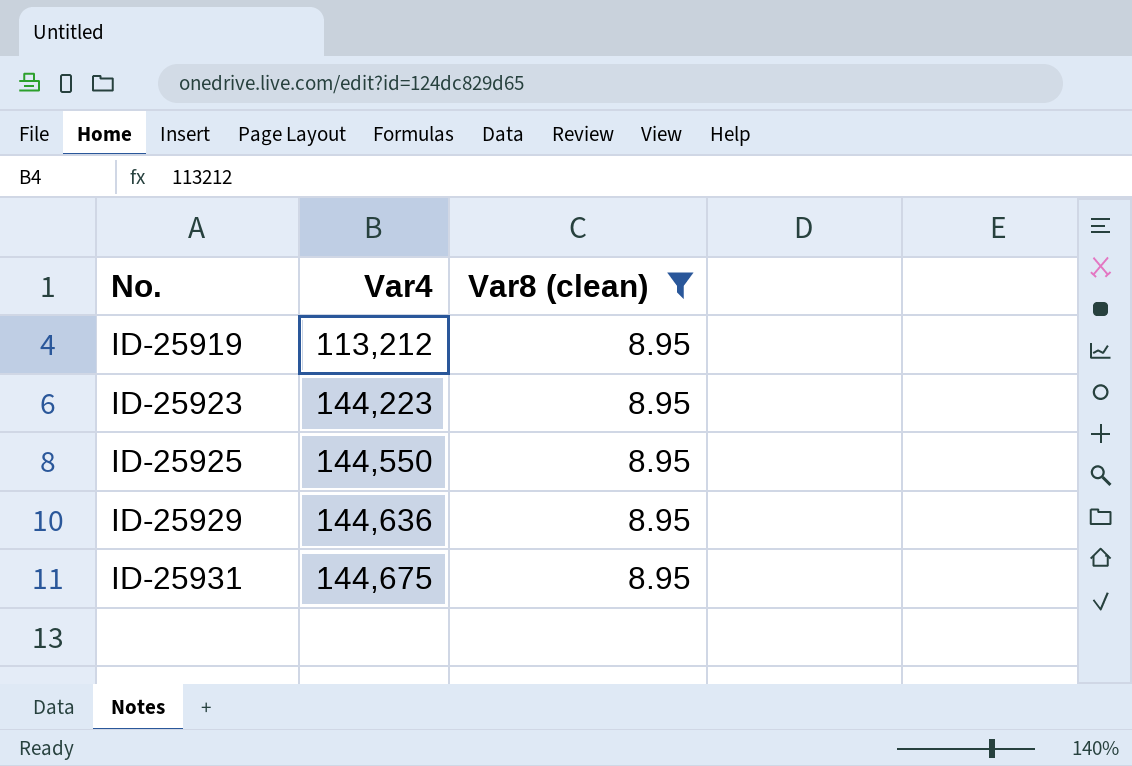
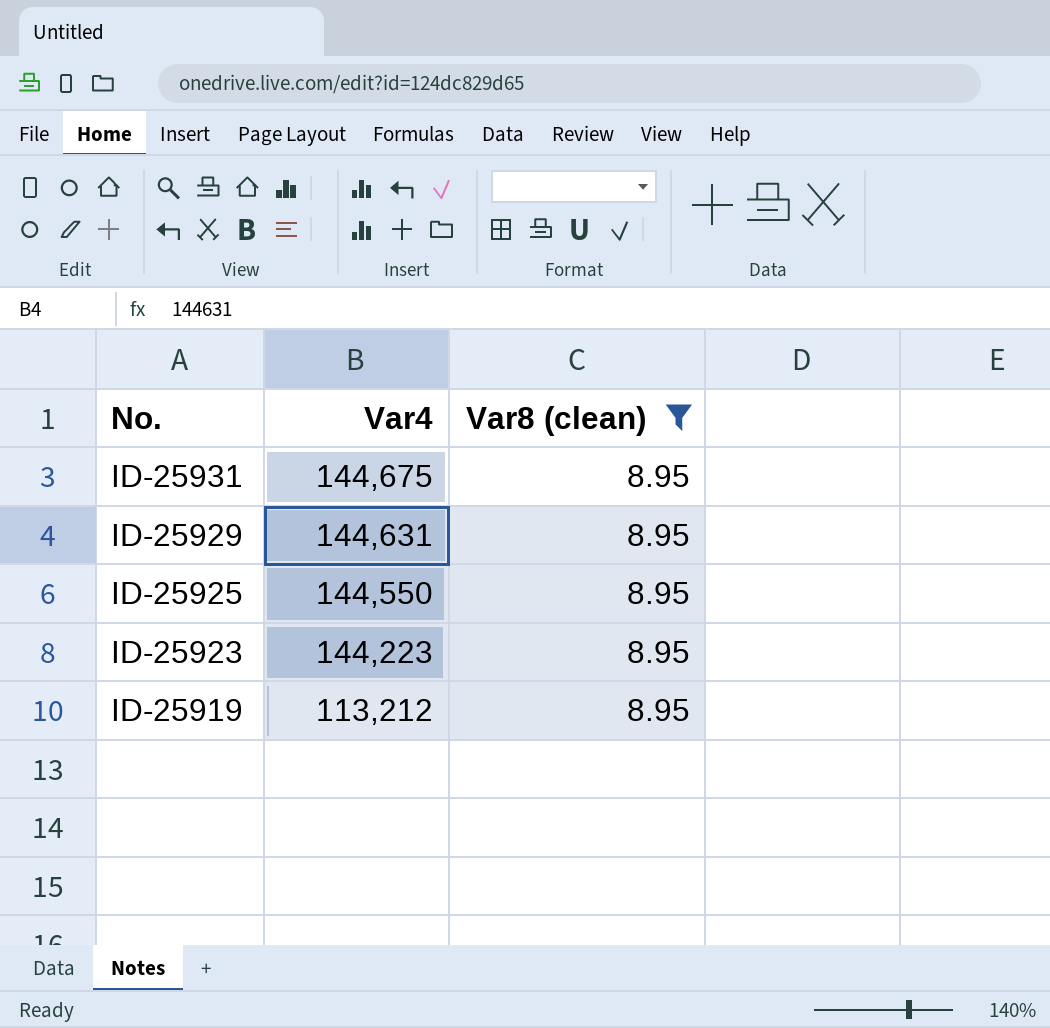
row order: No. ascending -> No. descending
ID-25929 | Var4: 144,636 -> 144,631

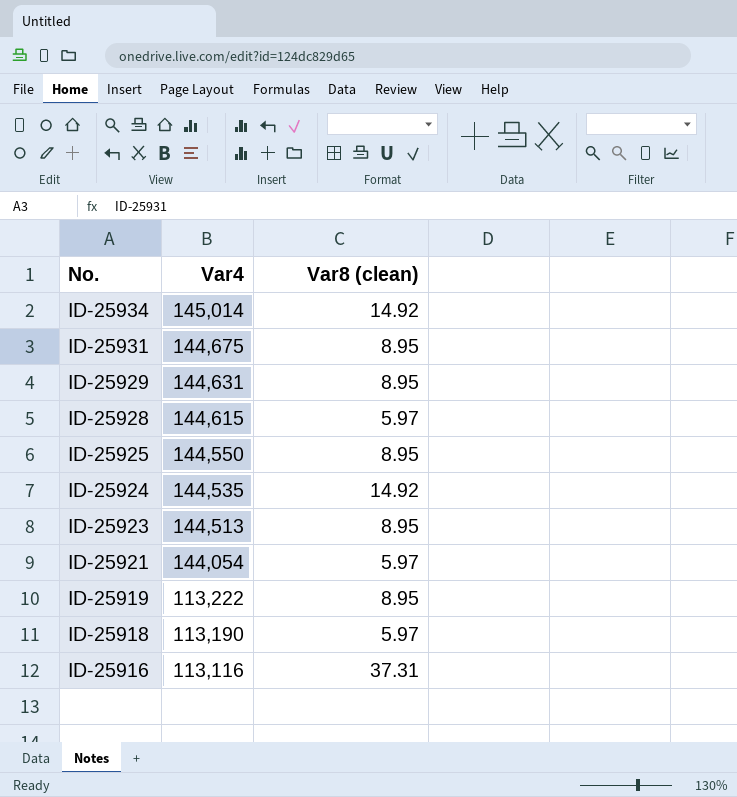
filter: Var8 (clean) = 8.95 -> none
ID-25923 | Var4: 144,223 -> 144,513
ID-25919 | Var4: 113,212 -> 113,222

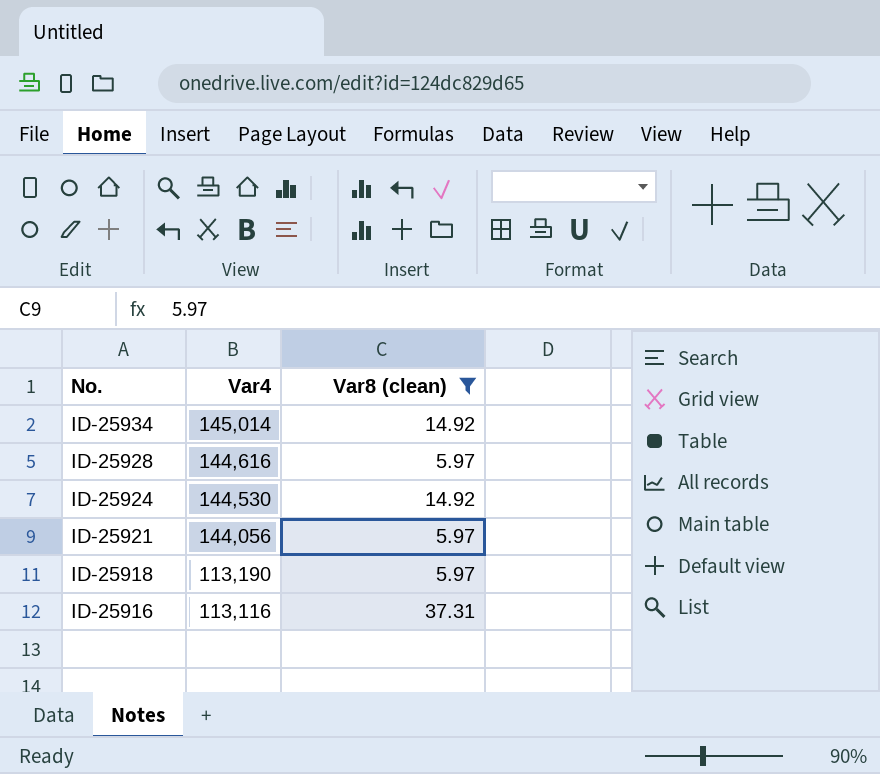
filter: none -> Var8 (clean) != 8.95
ID-25928 | Var4: 144,615 -> 144,616
ID-25924 | Var4: 144,535 -> 144,530
ID-25921 | Var4: 144,054 -> 144,056

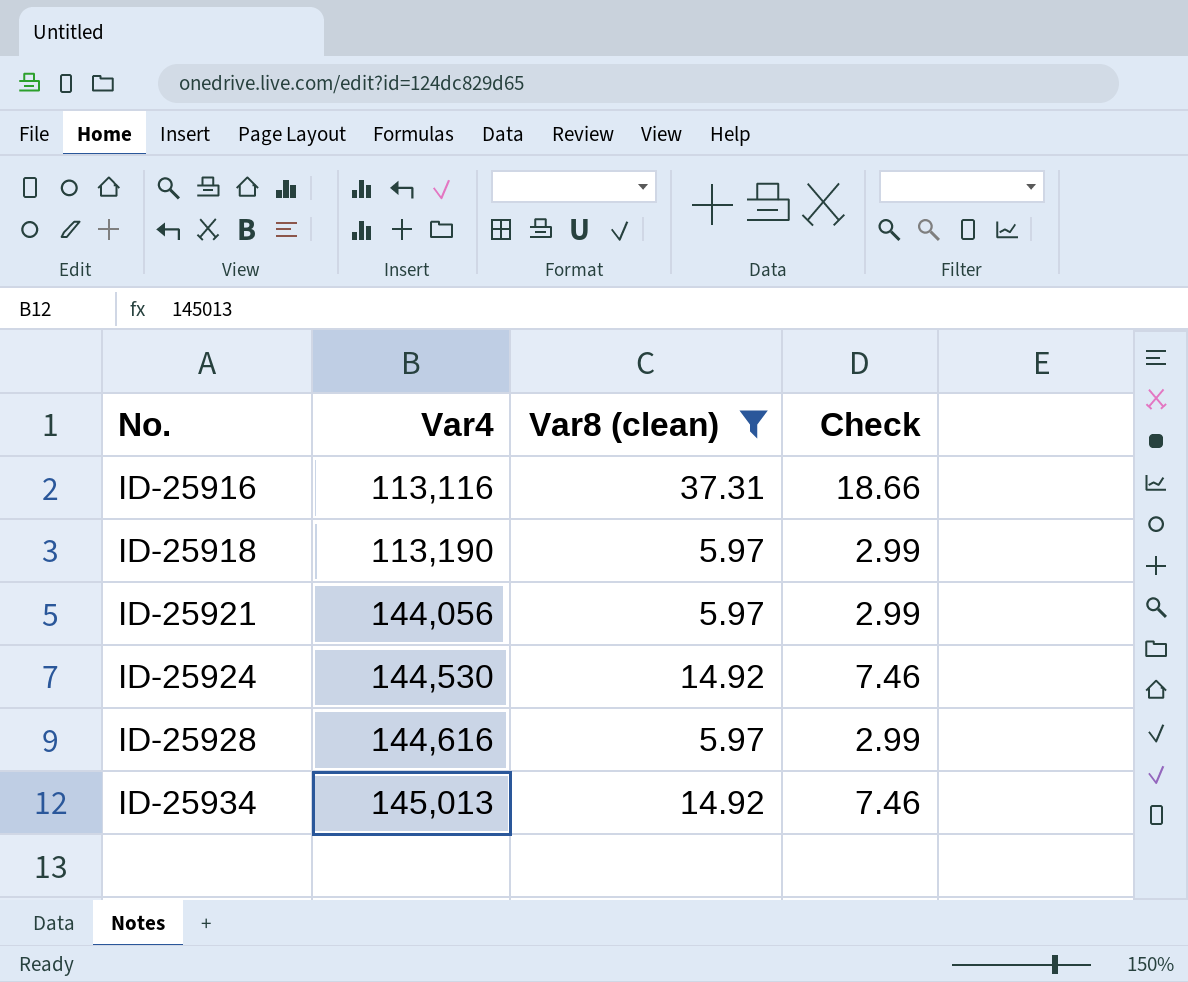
row order: No. descending -> No. ascending
column Check | formula: none -> [Var8 (clean)] * 0.5
ID-25934 | Var4: 145,014 -> 145,013

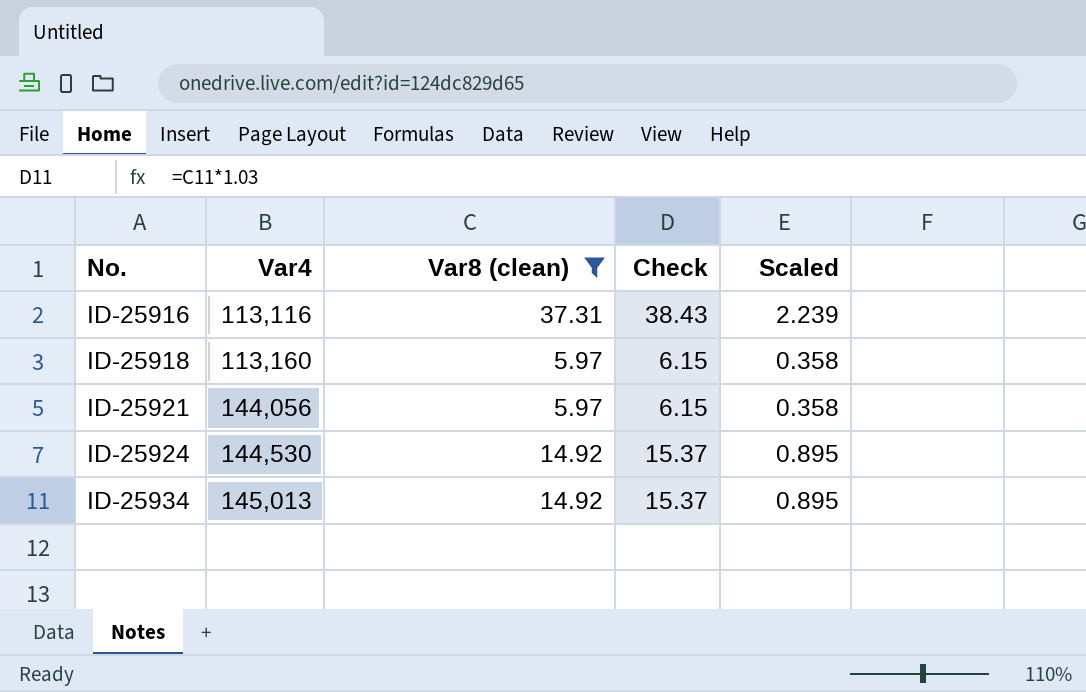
column Check | formula: [Var8 (clean)] * 0.5 -> [Var8 (clean)] * 1.03
column Scaled | formula: none -> [Var8 (clean)] * 0.06
row ID-25928: 144,616 | 5.97 | 2.99 -> none
ID-25918 | Var4: 113,190 -> 113,160

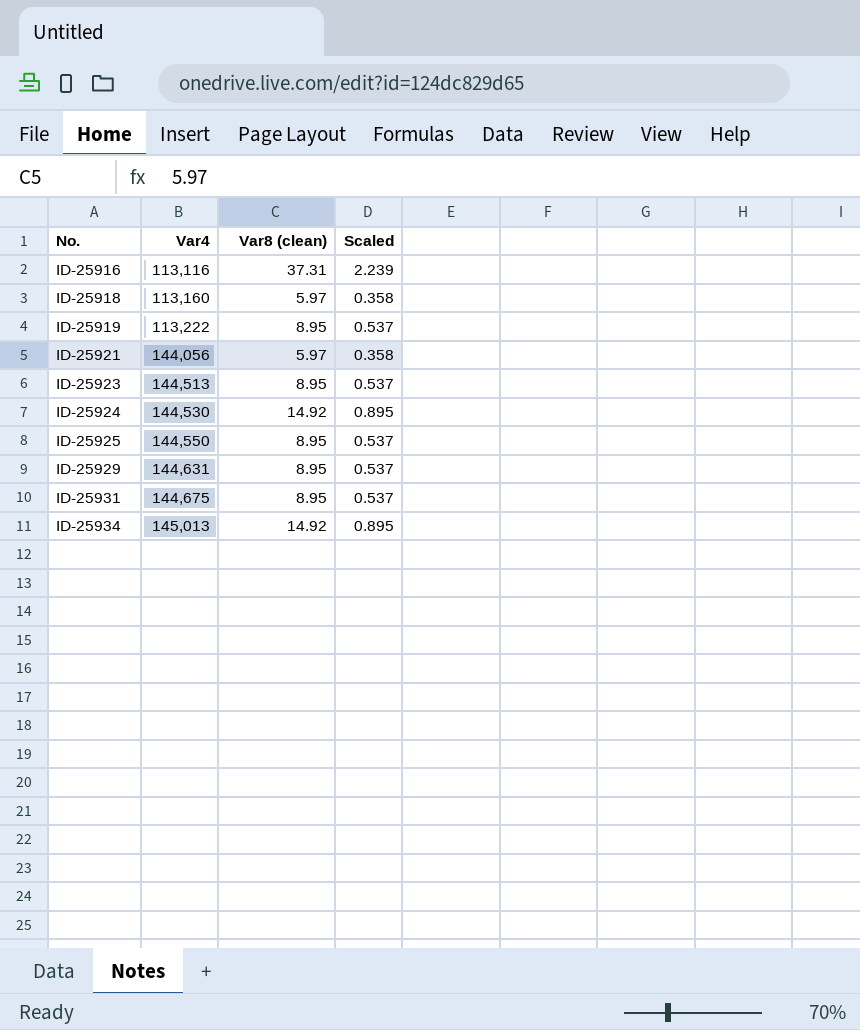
filter: Var8 (clean) != 8.95 -> none
column Check | formula: [Var8 (clean)] * 1.03 -> none

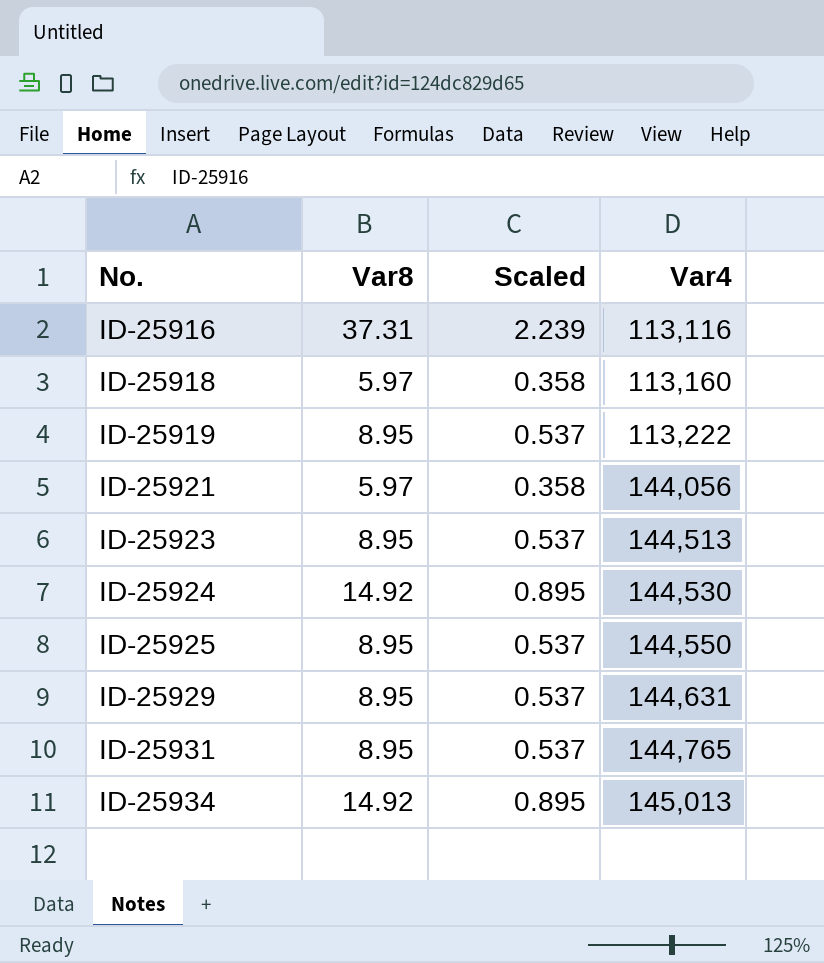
column name: Var8 (clean) -> Var8
column Var4 | position: 2 -> 4
ID-25931 | Var4: 144,675 -> 144,765

